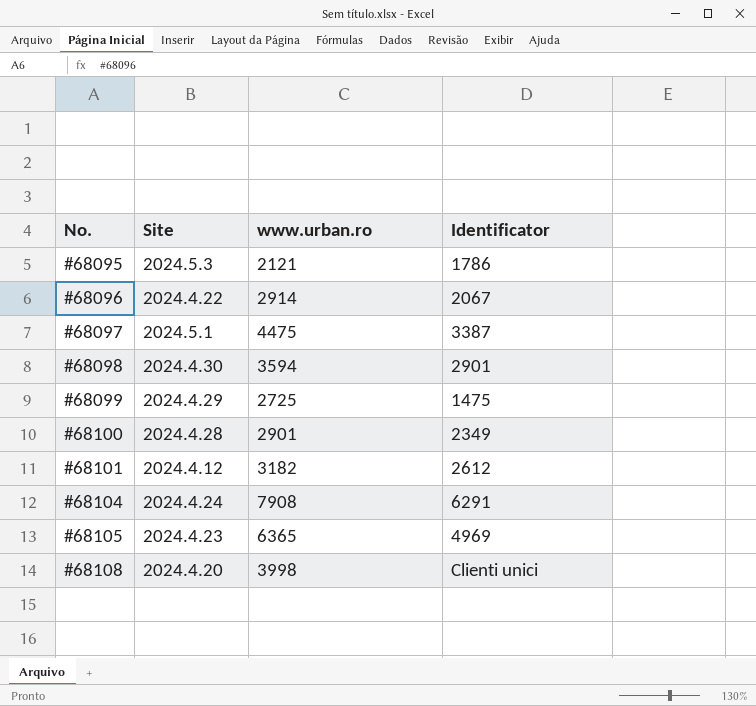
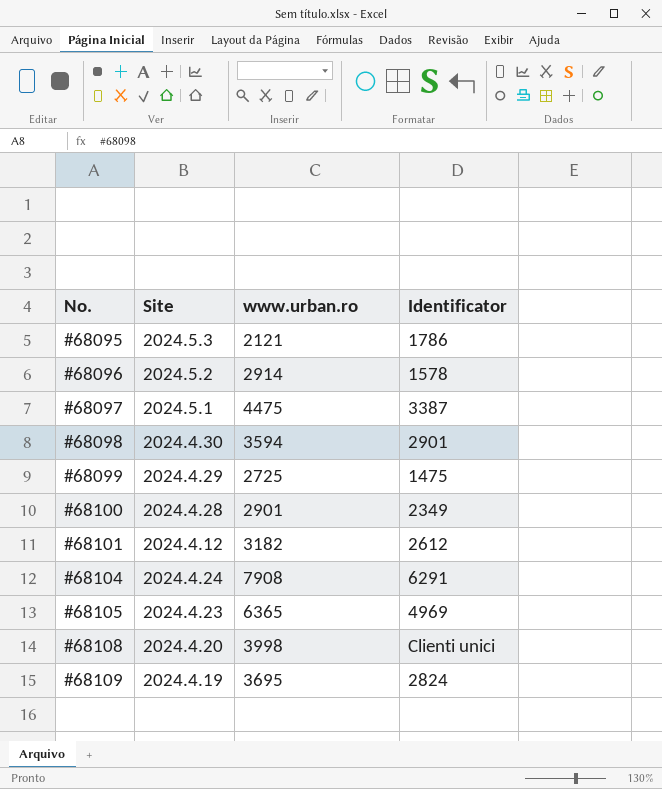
#68096 | Site: 2024.4.22 -> 2024.5.2
#68096 | Identificator: 2067 -> 1578
row #68109: none -> 2024.4.19 | 3695 | 2824

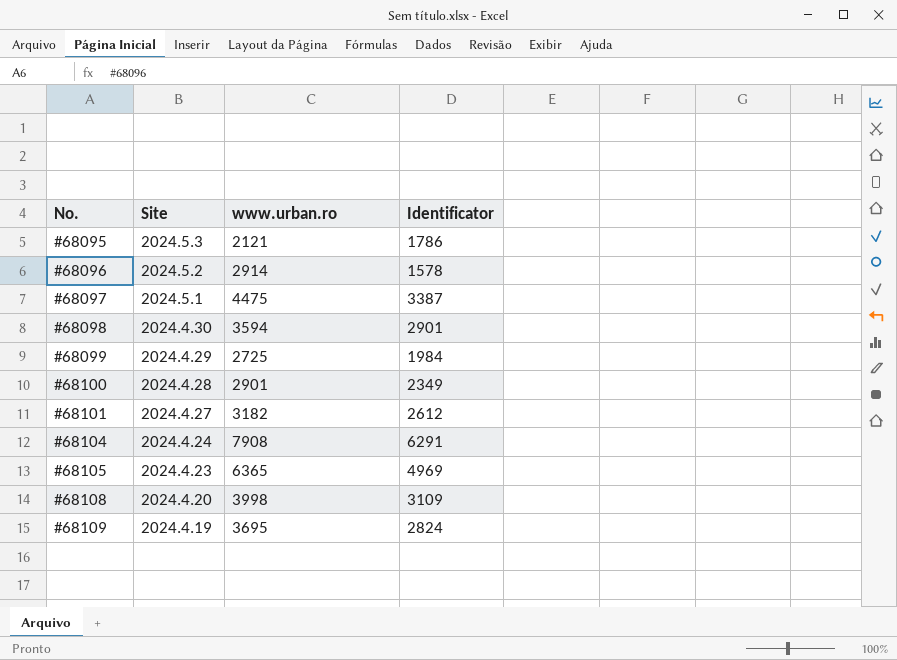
#68099 | Identificator: 1475 -> 1984
#68101 | Site: 2024.4.12 -> 2024.4.27
#68108 | Identificator: Clienti unici -> 3109

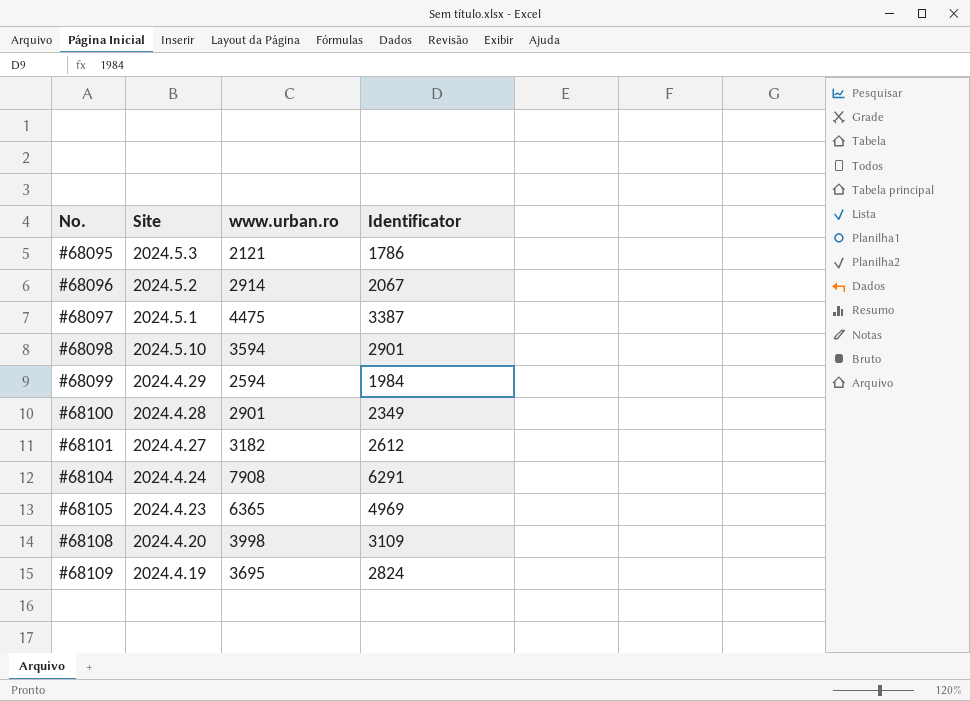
#68096 | Identificator: 1578 -> 2067
#68098 | Site: 2024.4.30 -> 2024.5.10
#68099 | www.urban.ro: 2725 -> 2594

